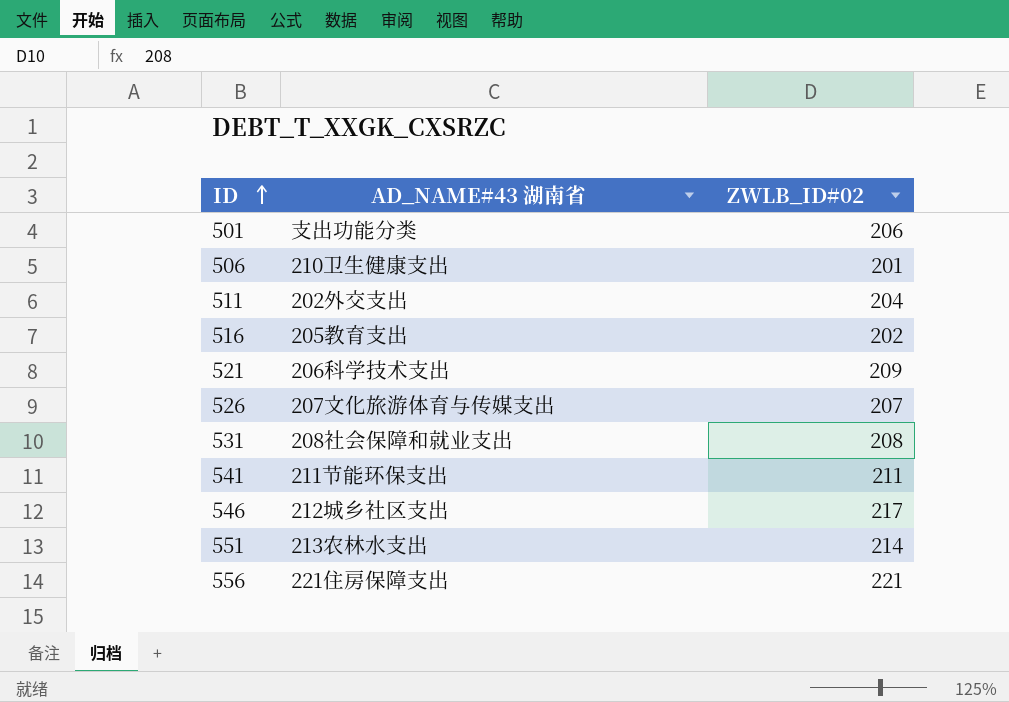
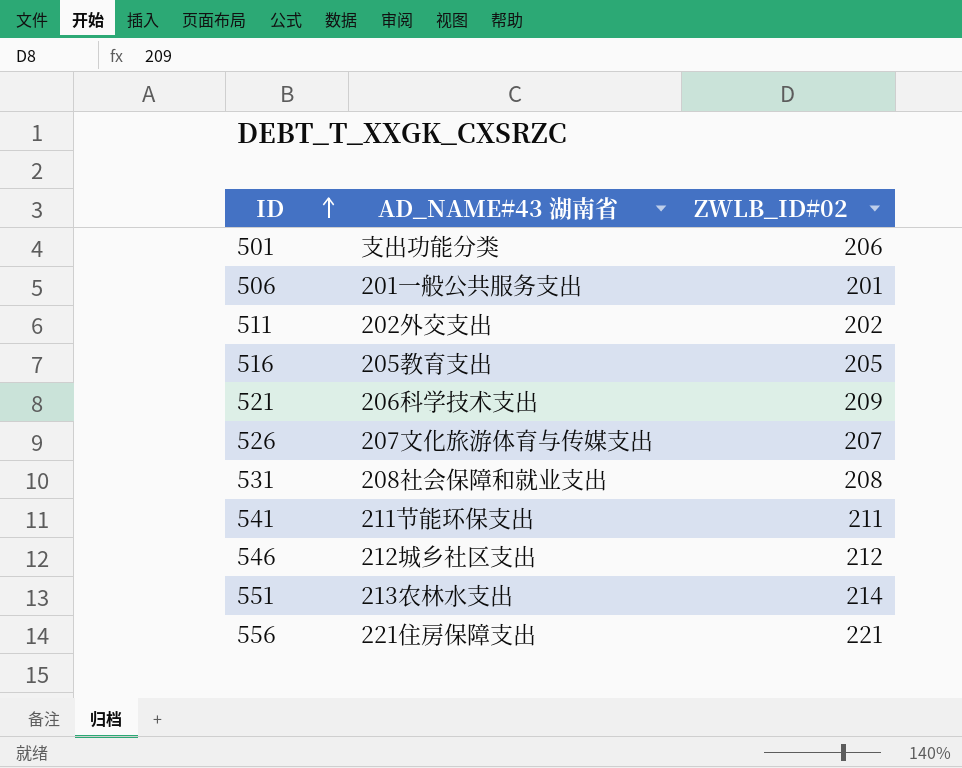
506 | AD_NAME#43 湖南省: 210卫生健康支出 -> 201一般公共服务支出
511 | ZWLB_ID#02: 204 -> 202
516 | ZWLB_ID#02: 202 -> 205
546 | ZWLB_ID#02: 217 -> 212

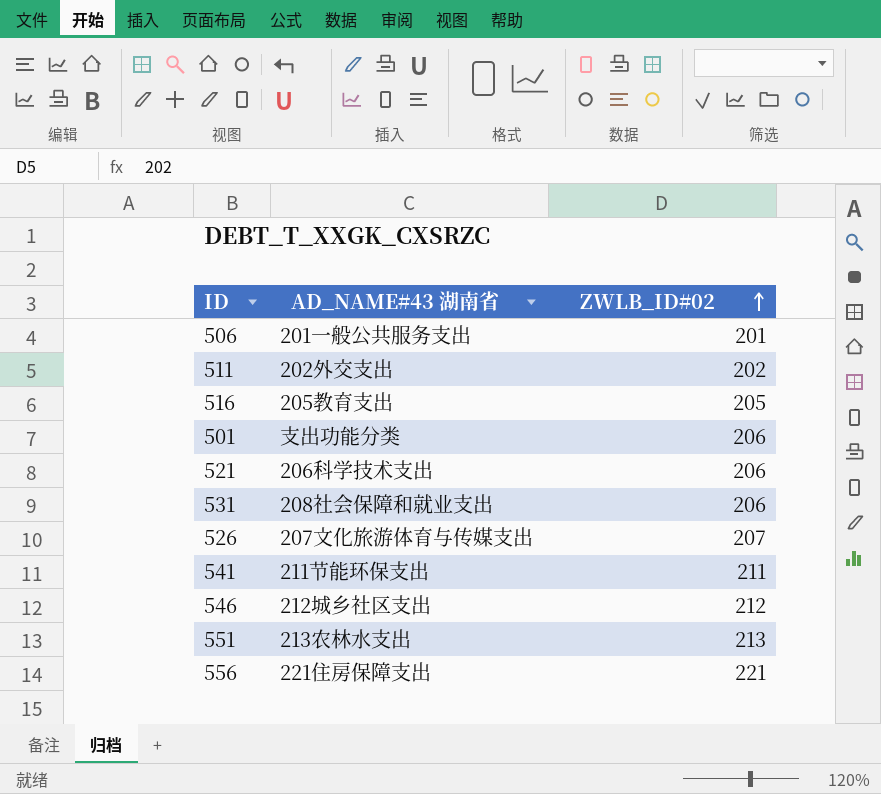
row order: ID ascending -> ZWLB_ID#02 ascending
521 | ZWLB_ID#02: 209 -> 206
531 | ZWLB_ID#02: 208 -> 206
551 | ZWLB_ID#02: 214 -> 213

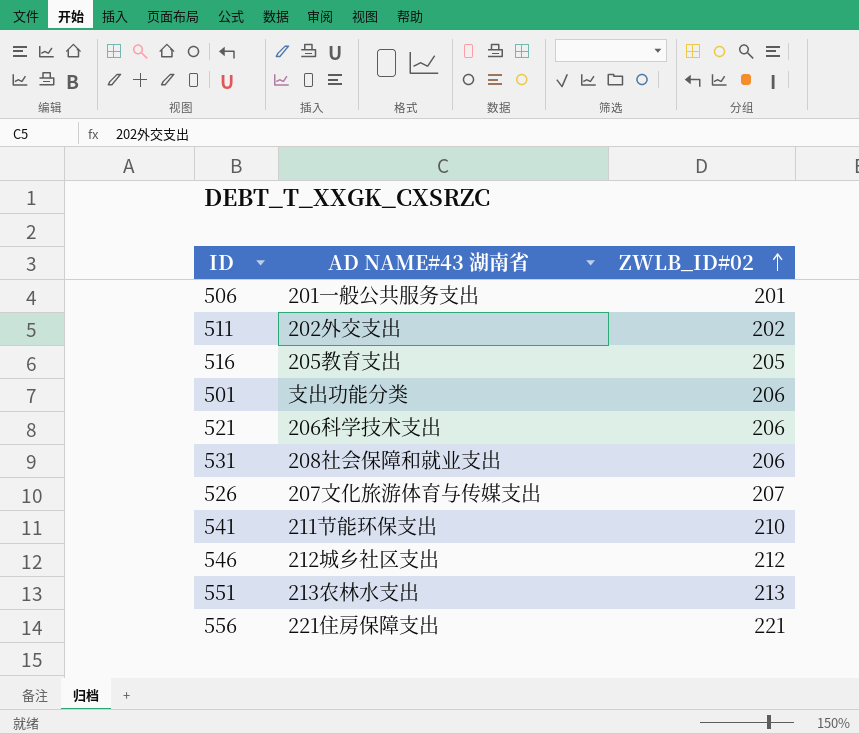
column name: AD_NAME#43 湖南省 -> AD NAME#43 湖南省
541 | ZWLB_ID#02: 211 -> 210

